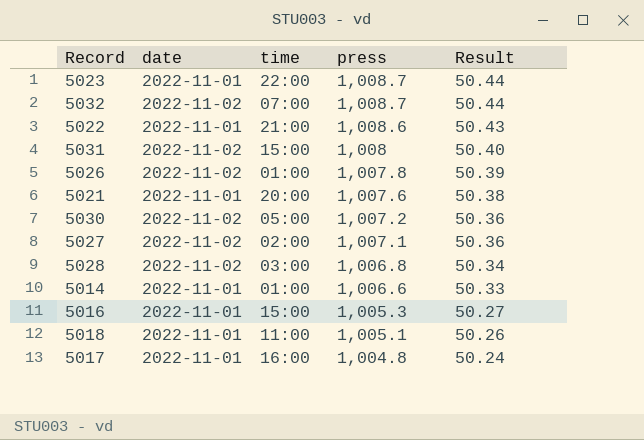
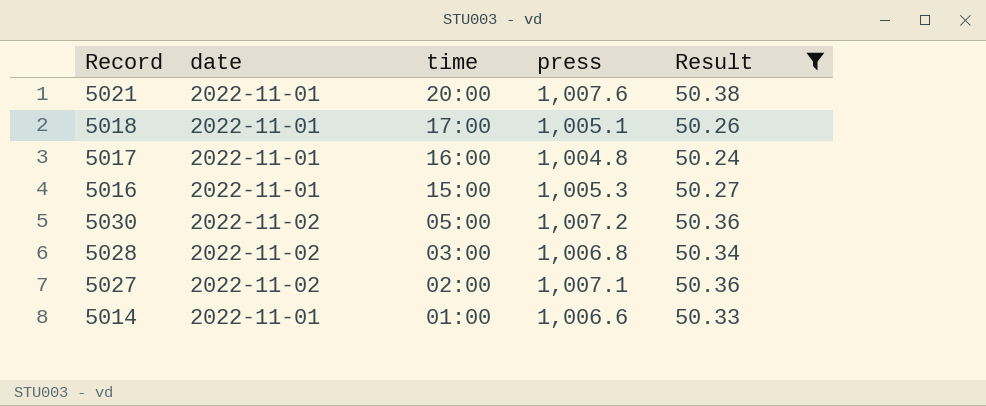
filter: none -> Result <= 50.38
row order: press descending -> time descending
5018 | time: 11:00 -> 17:00

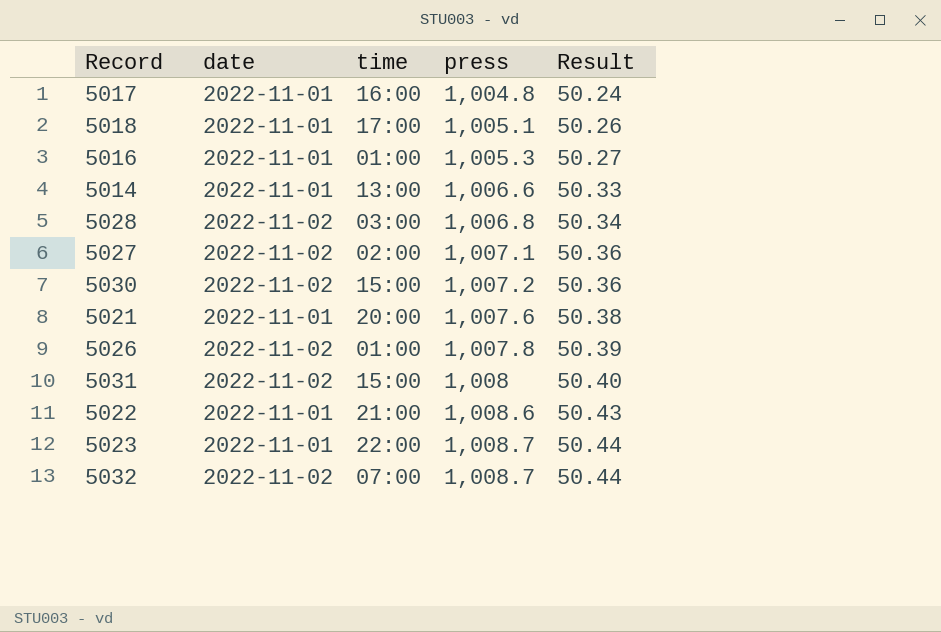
filter: Result <= 50.38 -> none
row order: time descending -> press ascending
5016 | time: 15:00 -> 01:00
5014 | time: 01:00 -> 13:00
5030 | time: 05:00 -> 15:00

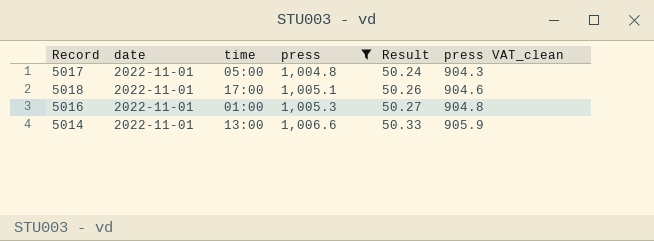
filter: none -> press <= 1,006.6
column press VAT_clean | formula: none -> [press] * 0.9
5017 | time: 16:00 -> 05:00

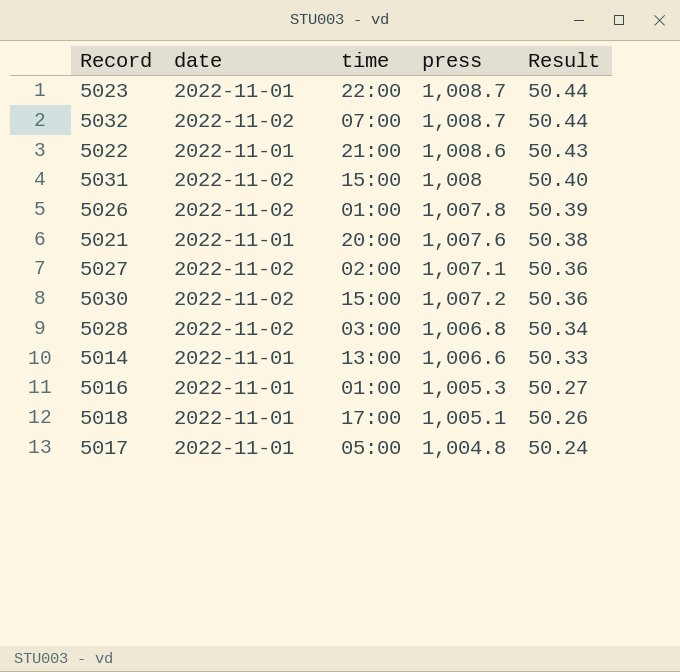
filter: press <= 1,006.6 -> none
row order: press ascending -> Result descending
column press VAT_clean | formula: [press] * 0.9 -> none

